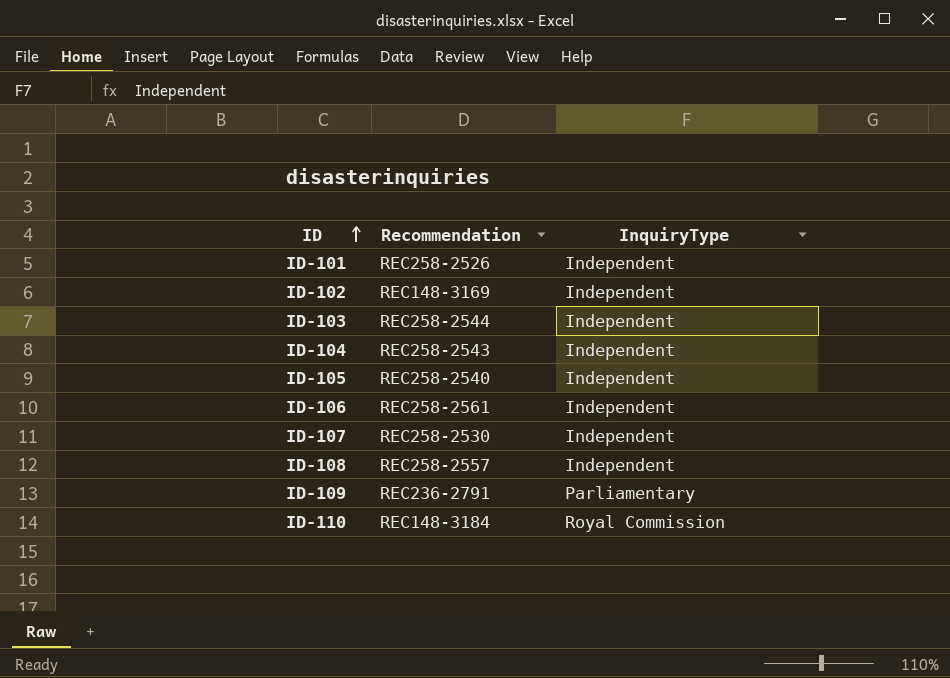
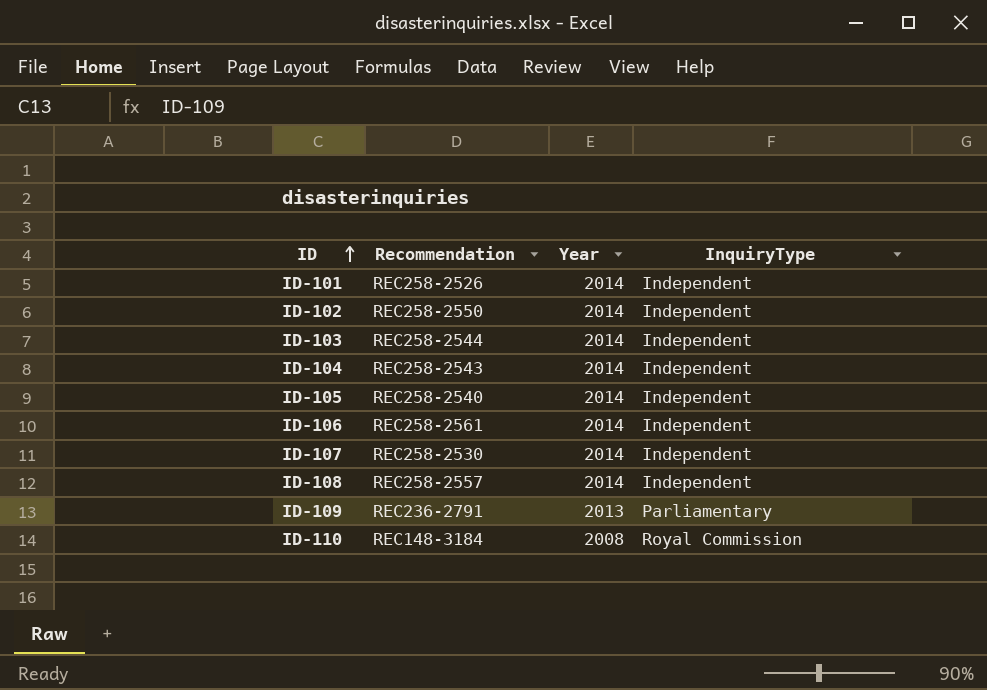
column Year | position: none -> 3
ID-102 | Recommendation: REC148-3169 -> REC258-2550

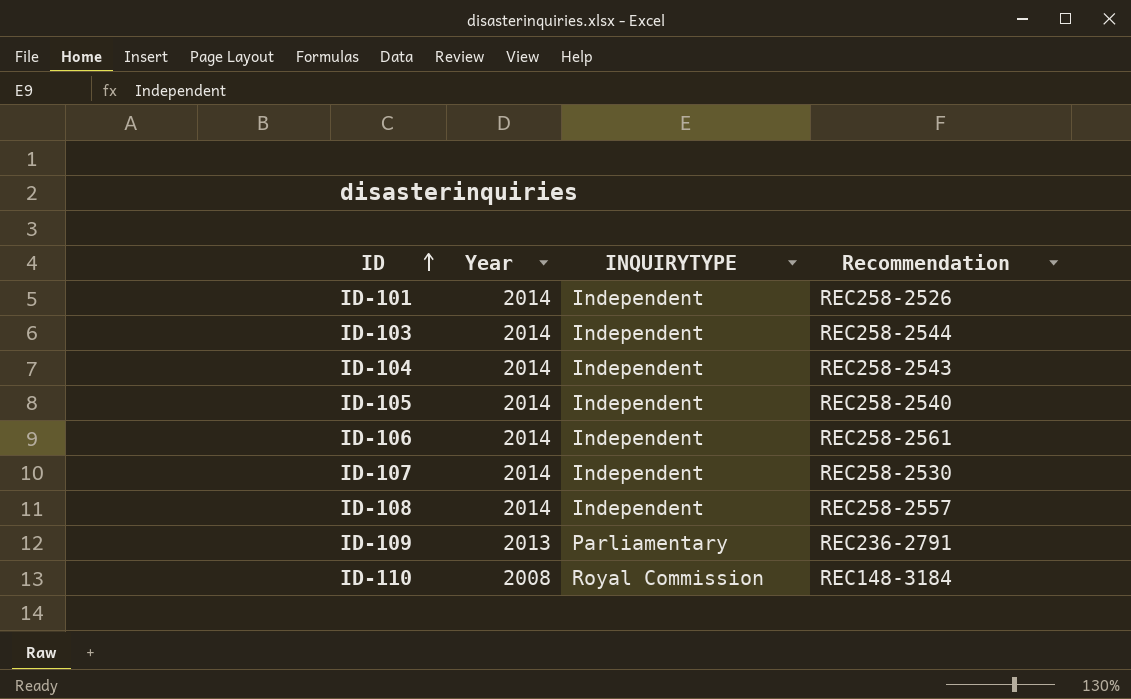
column name: InquiryType -> INQUIRYTYPE
column Recommendation | position: 2 -> 4
row ID-102: REC258-2550 | 2014 | Independent -> none

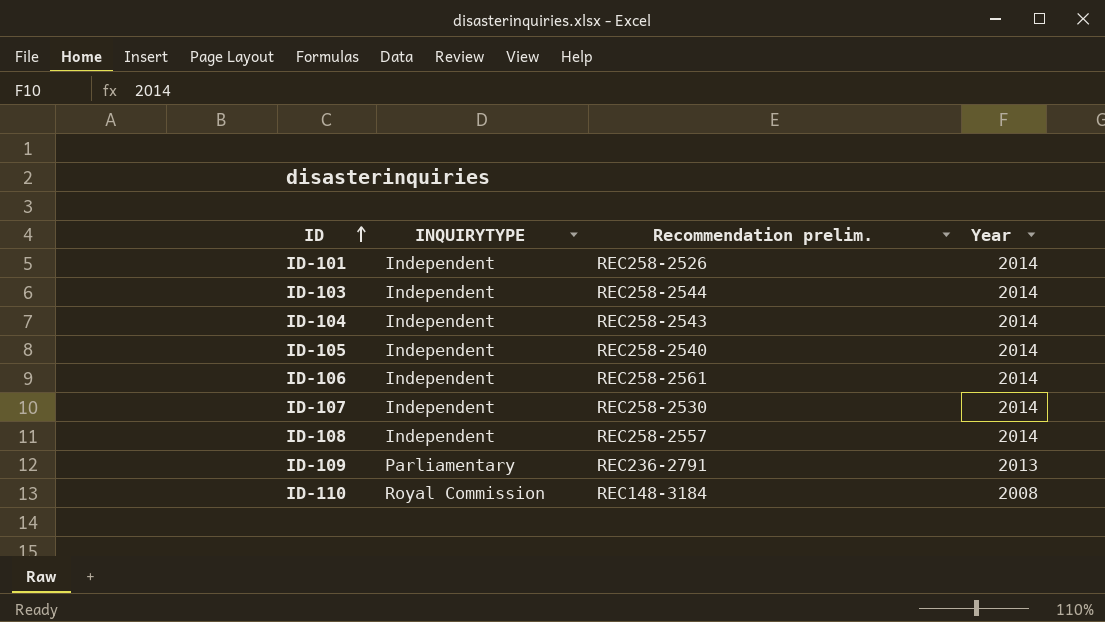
column name: Recommendation -> Recommendation prelim.
column Year | position: 2 -> 4

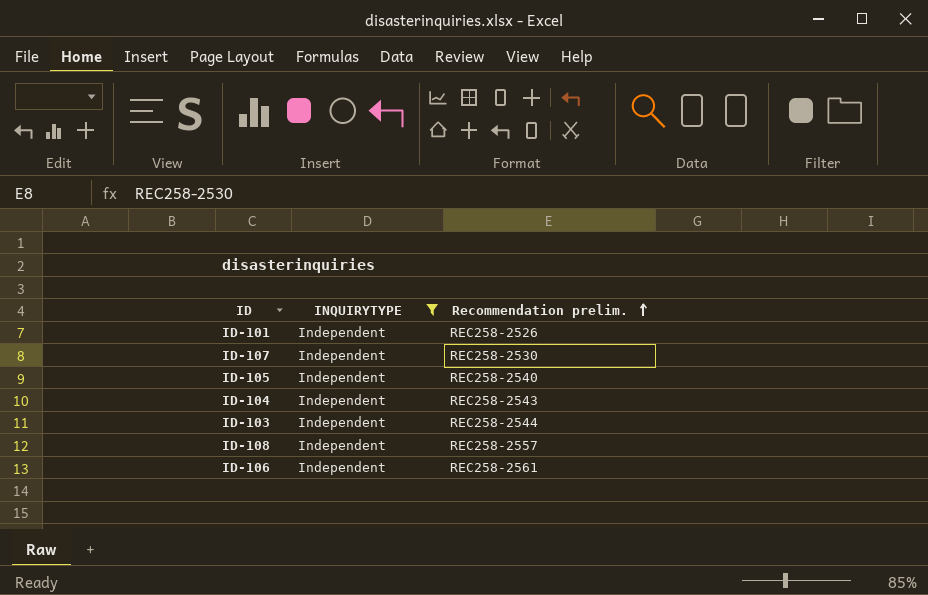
filter: none -> INQUIRYTYPE = Independent
row order: ID ascending -> Recommendation prelim. ascending
column Year | position: 4 -> none

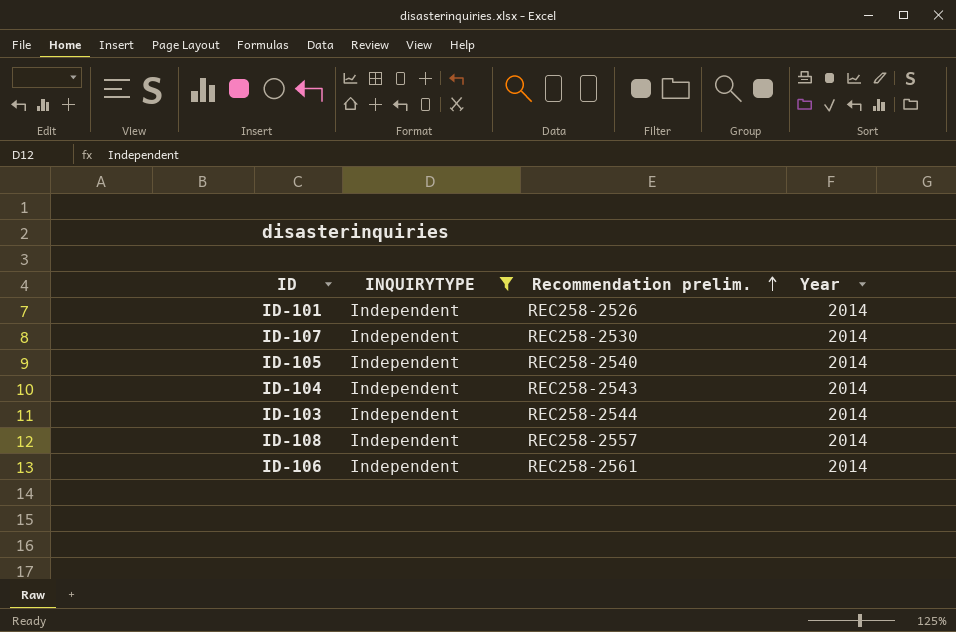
column Year | position: none -> 4

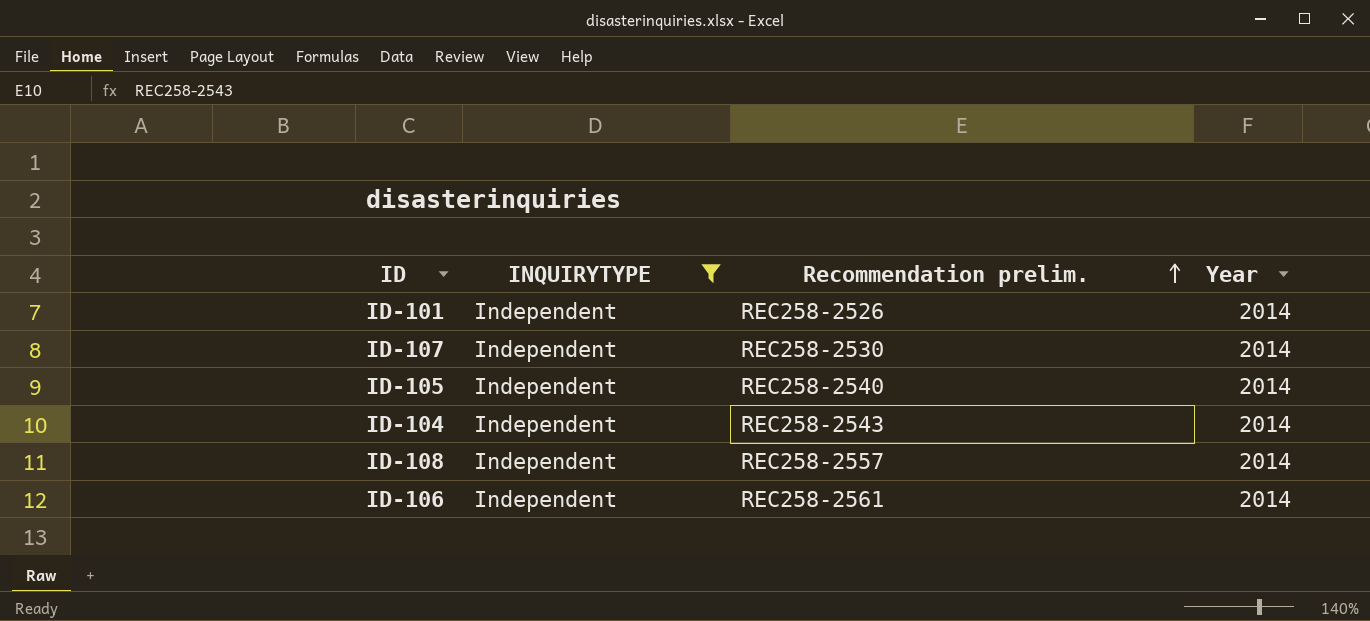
row ID-103: Independent | REC258-2544 | 2014 -> none

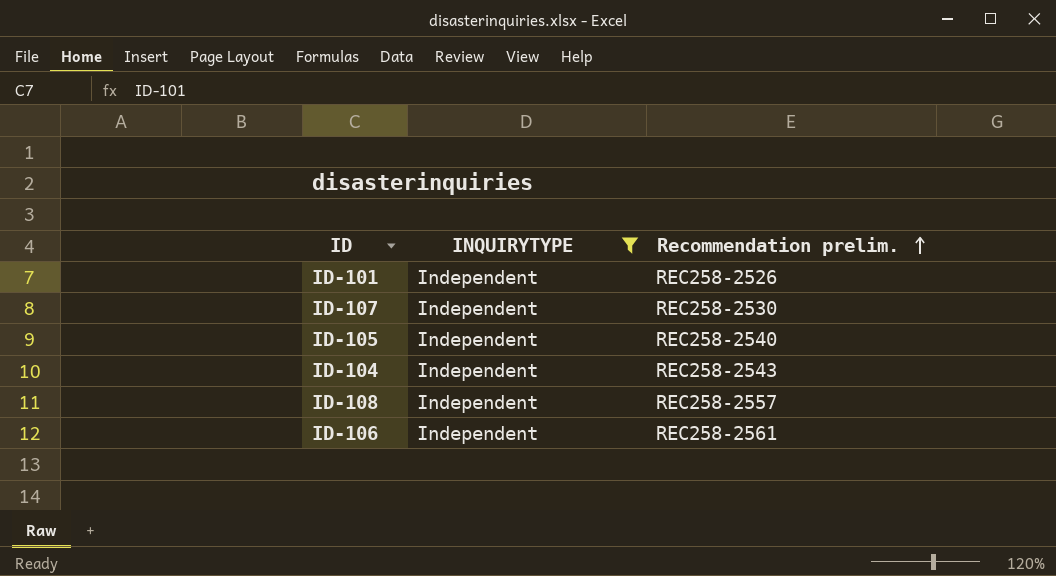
column Year | position: 4 -> none

